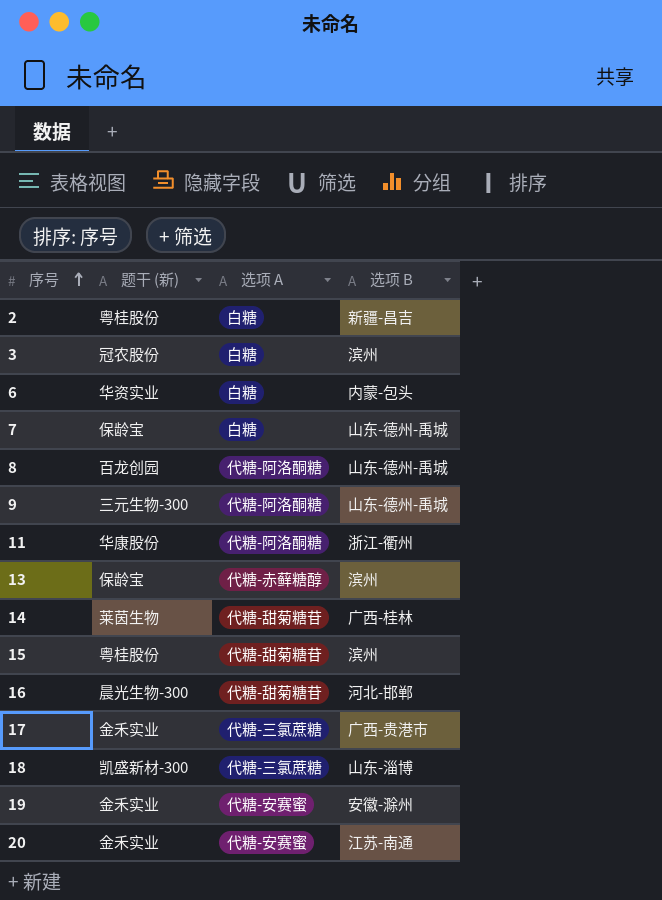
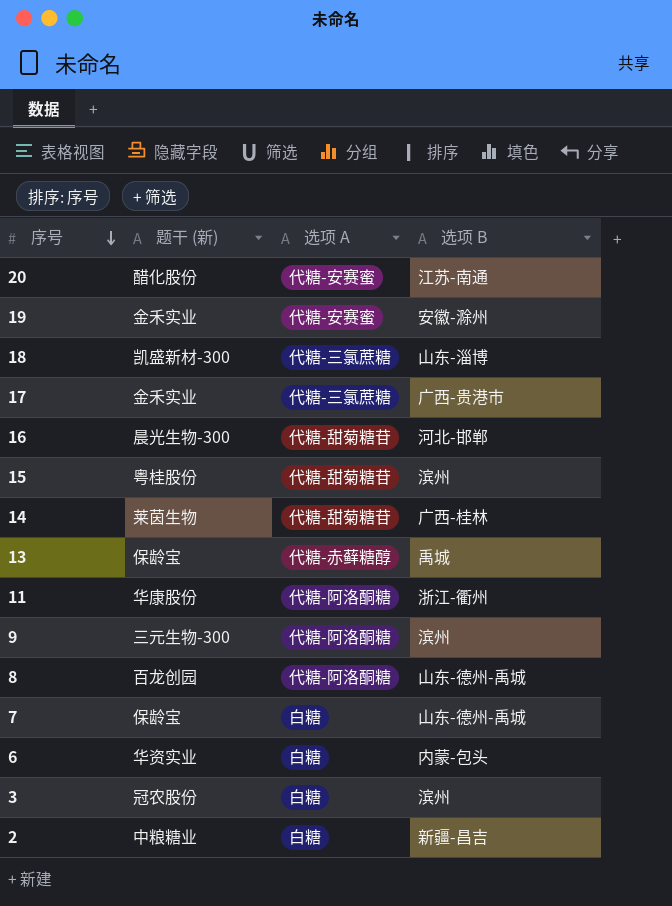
row order: 序号 ascending -> 序号 descending
20 | 题干 (新): 金禾实业 -> 醋化股份
13 | 选项 B: 滨州 -> 禹城
9 | 选项 B: 山东-德州-禹城 -> 滨州
2 | 题干 (新): 粤桂股份 -> 中粮糖业

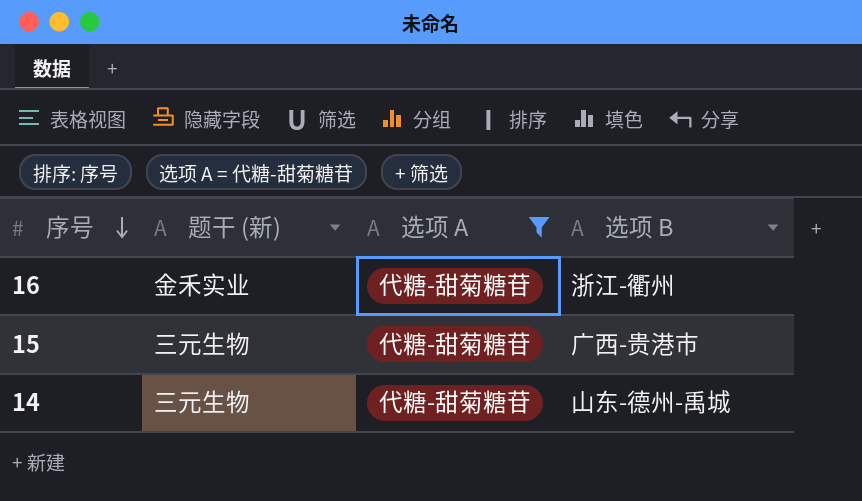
filter: none -> 选项 A = 代糖-甜菊糖苷
16 | 题干 (新): 晨光生物-300 -> 金禾实业
16 | 选项 B: 河北-邯郸 -> 浙江-衢州
15 | 题干 (新): 粤桂股份 -> 三元生物
15 | 选项 B: 滨州 -> 广西-贵港市
14 | 题干 (新): 莱茵生物 -> 三元生物
14 | 选项 B: 广西-桂林 -> 山东-德州-禹城

